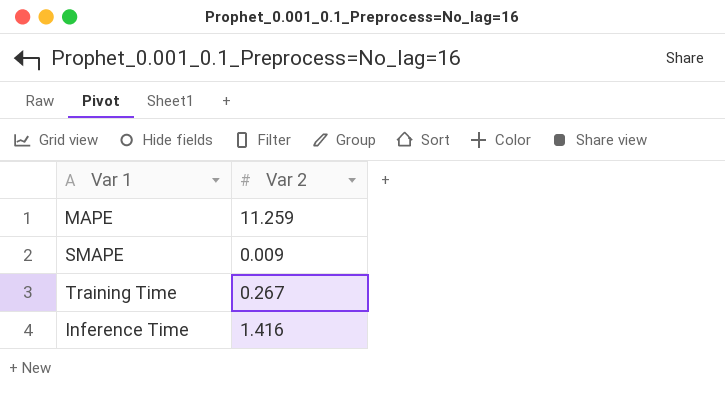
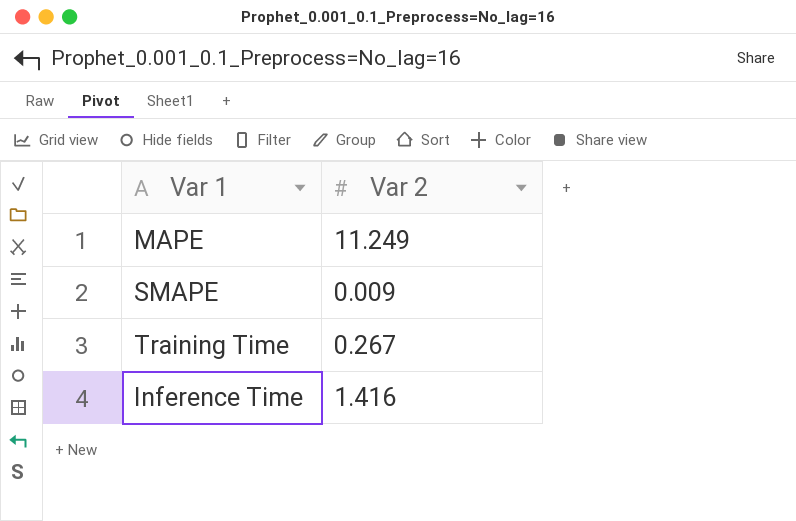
MAPE | Var 2: 11.259 -> 11.249

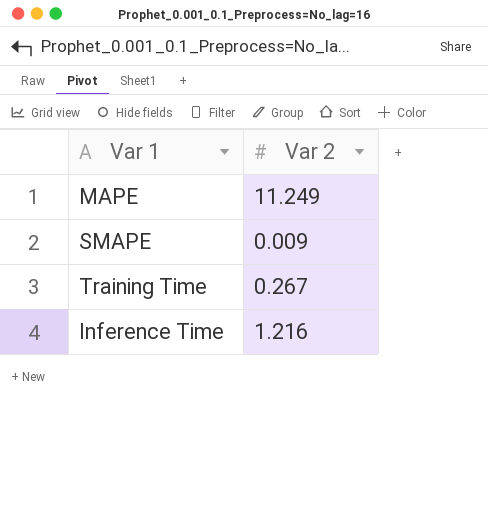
Inference Time | Var 2: 1.416 -> 1.216

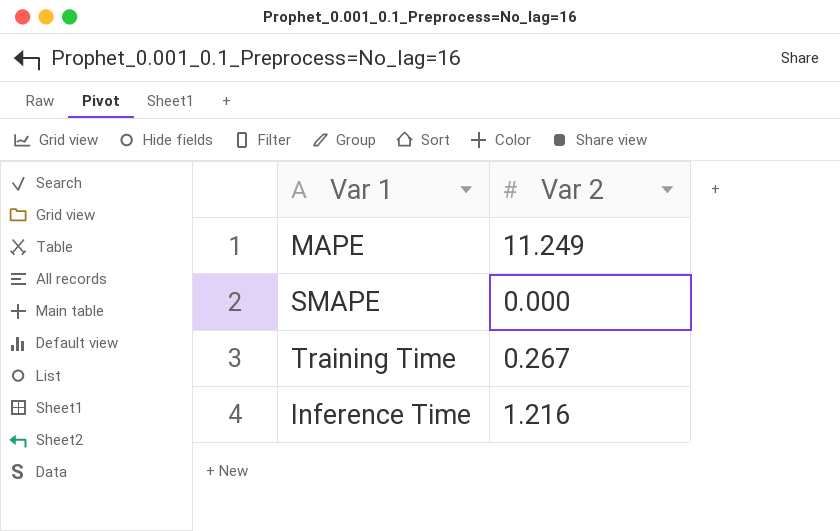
SMAPE | Var 2: 0.009 -> 0.000

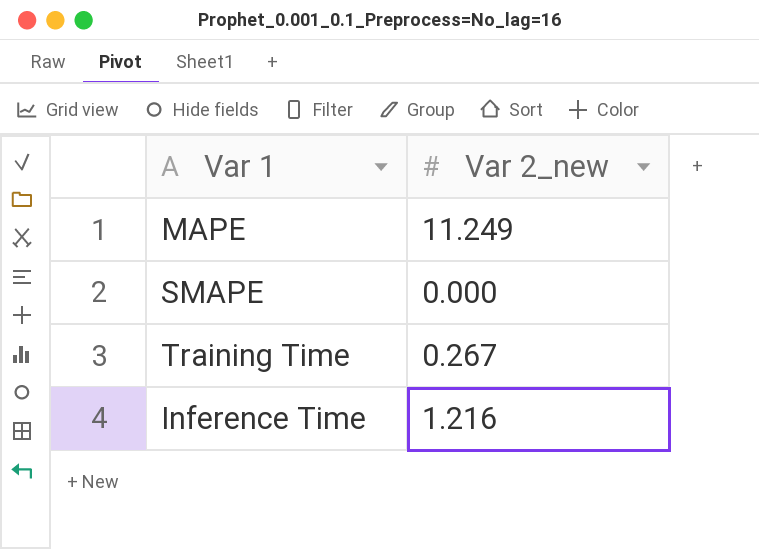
column name: Var 2 -> Var 2_new

